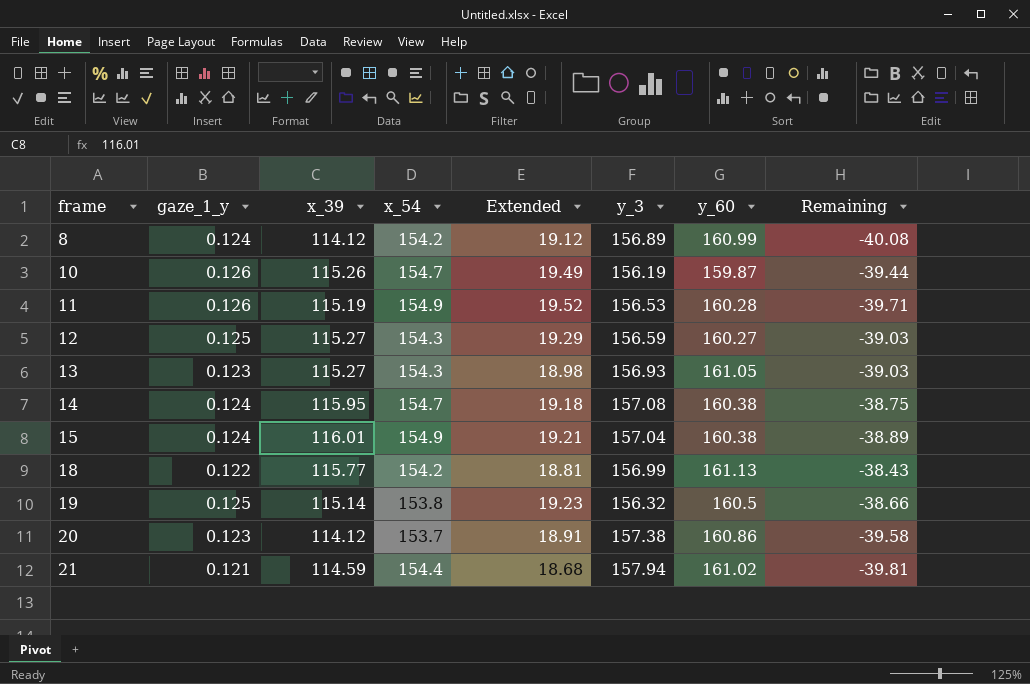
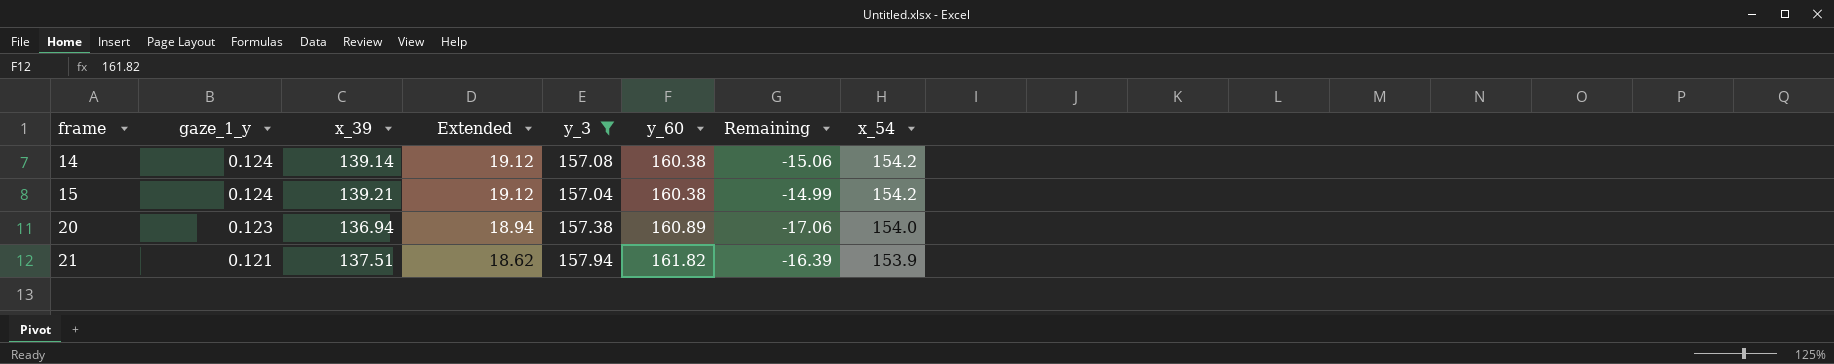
filter: none -> y_3 >= 157.04
column x_54 | position: 4 -> 8
14 | x_39: 115.95 -> 139.14
14 | Extended: 19.18 -> 19.12
14 | Remaining: -38.75 -> -15.06
14 | x_54: 154.7 -> 154.2
15 | x_39: 116.01 -> 139.21
15 | Extended: 19.21 -> 19.12
15 | Remaining: -38.89 -> -14.99
15 | x_54: 154.9 -> 154.2
20 | x_39: 114.12 -> 136.94
20 | Extended: 18.91 -> 18.94
20 | y_60: 160.86 -> 160.89
20 | Remaining: -39.58 -> -17.06
20 | x_54: 153.7 -> 154.0
21 | x_39: 114.59 -> 137.51
21 | Extended: 18.68 -> 18.62
21 | y_60: 161.02 -> 161.82
21 | Remaining: -39.81 -> -16.39
21 | x_54: 154.4 -> 153.9

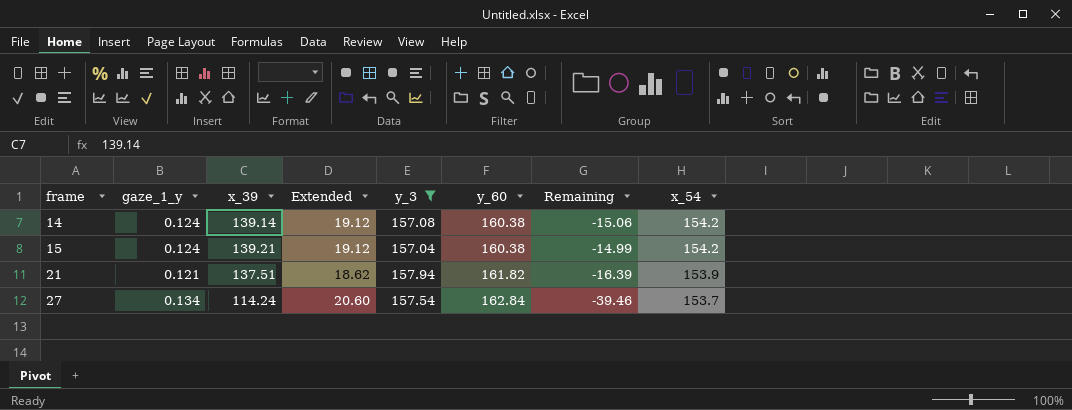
row 20: 0.123 | 136.94 | 18.94 | 157.38 | 160.89 | -17.06 | 154.0 -> none
row 27: none -> 0.134 | 114.24 | 20.60 | 157.54 | 162.84 | -39.46 | 153.7

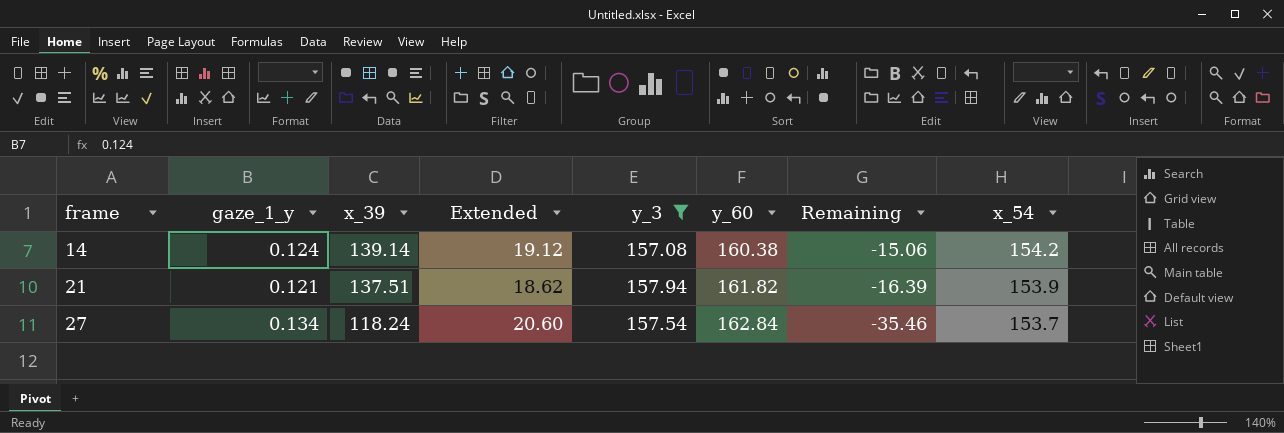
row 15: 0.124 | 139.21 | 19.12 | 157.04 | 160.38 | -14.99 | 154.2 -> none
27 | x_39: 114.24 -> 118.24
27 | Remaining: -39.46 -> -35.46

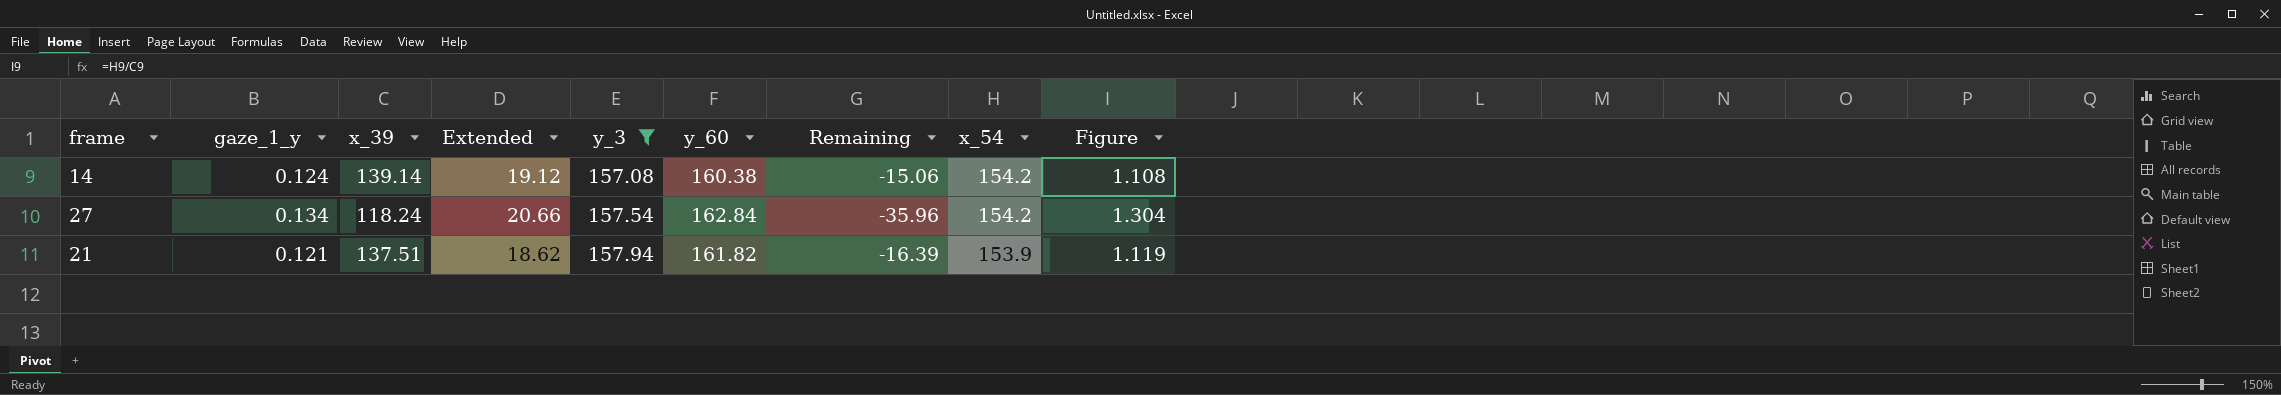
row order: frame ascending -> y_3 ascending
column Figure | formula: none -> [x_54] / [x_39]
27 | Extended: 20.60 -> 20.66
27 | Remaining: -35.46 -> -35.96
27 | x_54: 153.7 -> 154.2

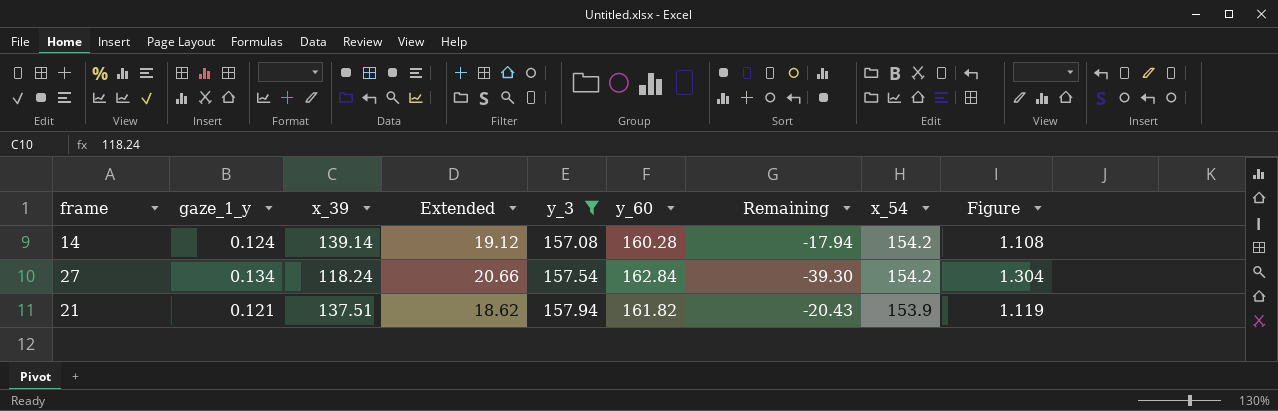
column Remaining | formula: [x_39] - [x_54] -> [x_39] - [y_3]
14 | y_60: 160.38 -> 160.28

